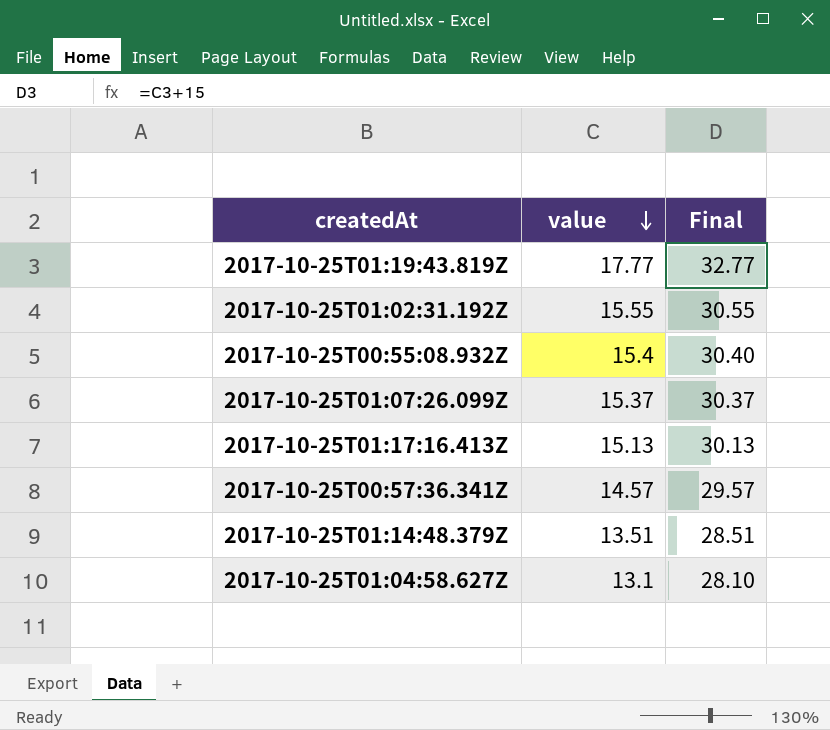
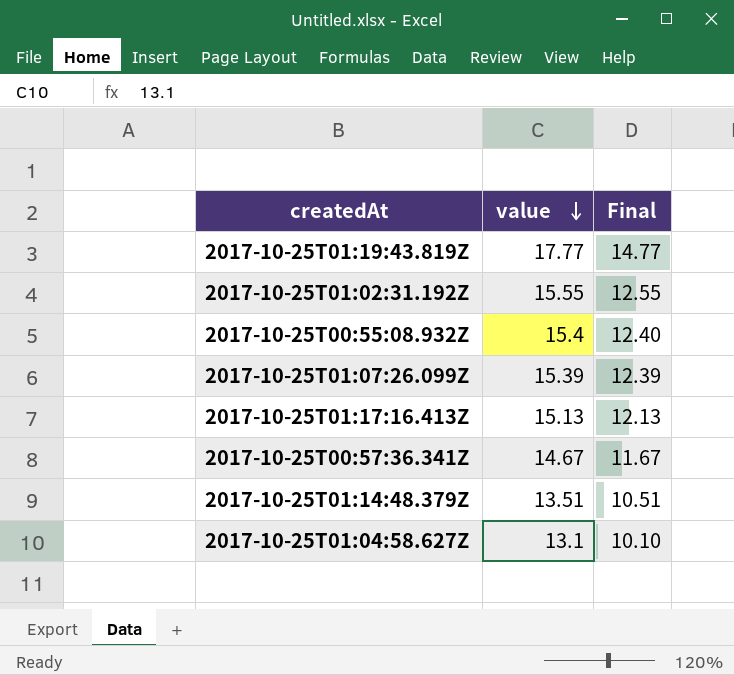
column Final | formula: [value] + 15 -> [value] - 3
2017-10-25T01:07:26.099Z | value: 15.37 -> 15.39
2017-10-25T00:57:36.341Z | value: 14.57 -> 14.67

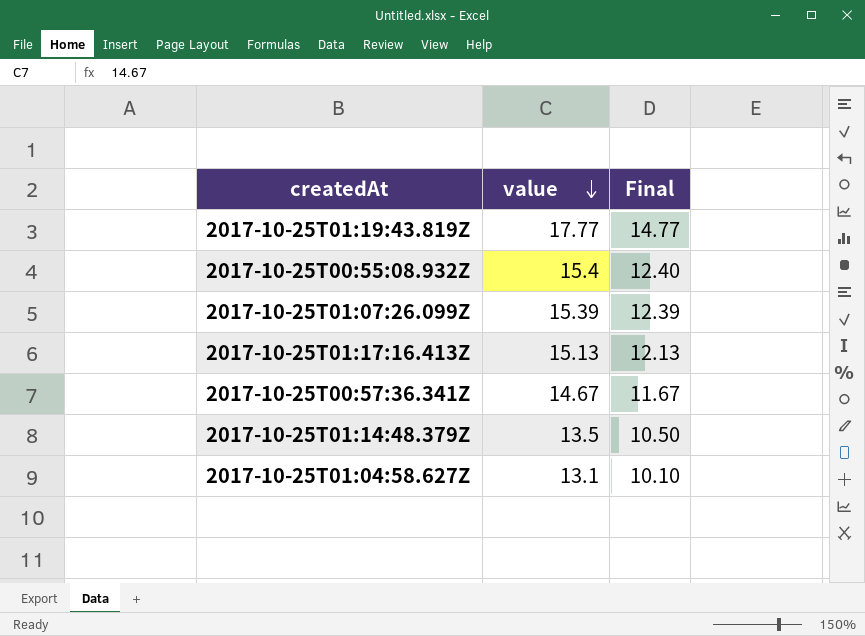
row 2017-10-25T01:02:31.192Z: 15.55 | 12.55 -> none
2017-10-25T01:14:48.379Z | value: 13.51 -> 13.5
2017-10-25T01:14:48.379Z | Final: 10.51 -> 10.50

